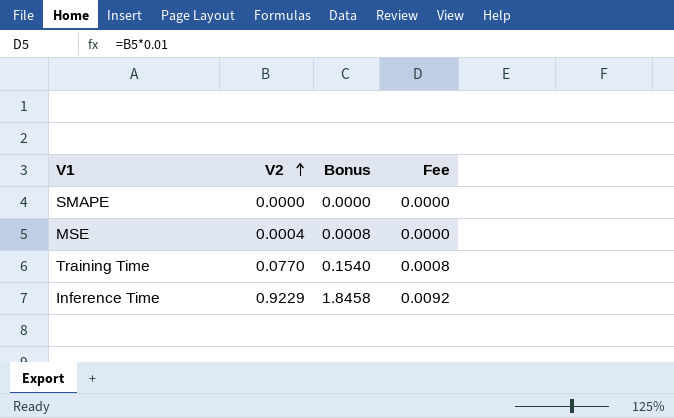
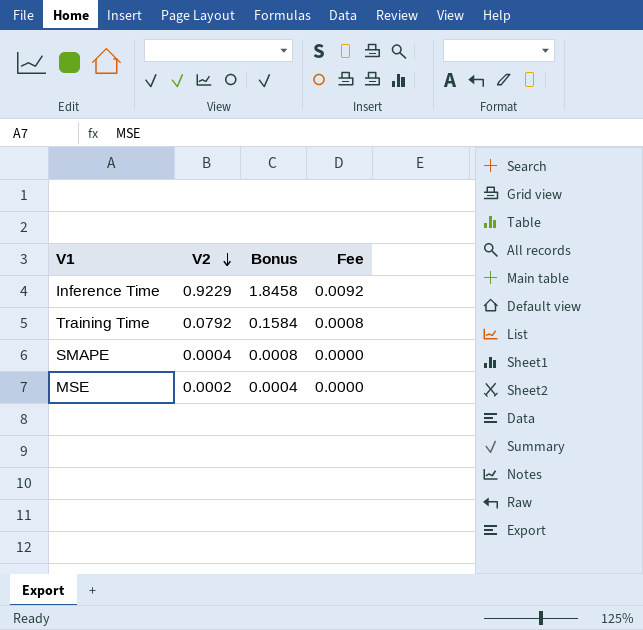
row order: V2 ascending -> V2 descending
Training Time | V2: 0.0770 -> 0.0792
Training Time | Bonus: 0.1540 -> 0.1584
SMAPE | V2: 0.0000 -> 0.0004
SMAPE | Bonus: 0.0000 -> 0.0008
MSE | V2: 0.0004 -> 0.0002
MSE | Bonus: 0.0008 -> 0.0004

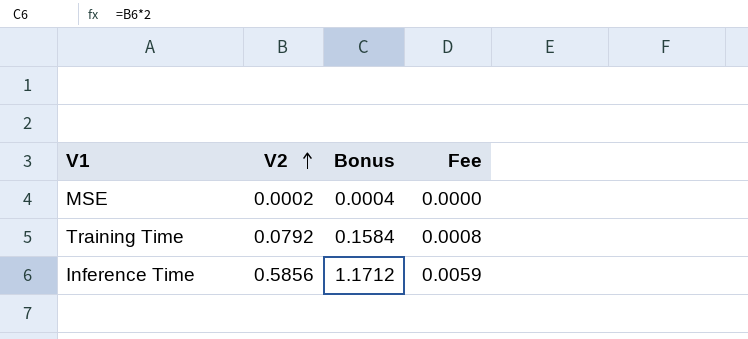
row order: V2 descending -> V2 ascending
row SMAPE: 0.0004 | 0.0008 | 0.0000 -> none
Inference Time | V2: 0.9229 -> 0.5856
Inference Time | Bonus: 1.8458 -> 1.1712
Inference Time | Fee: 0.0092 -> 0.0059

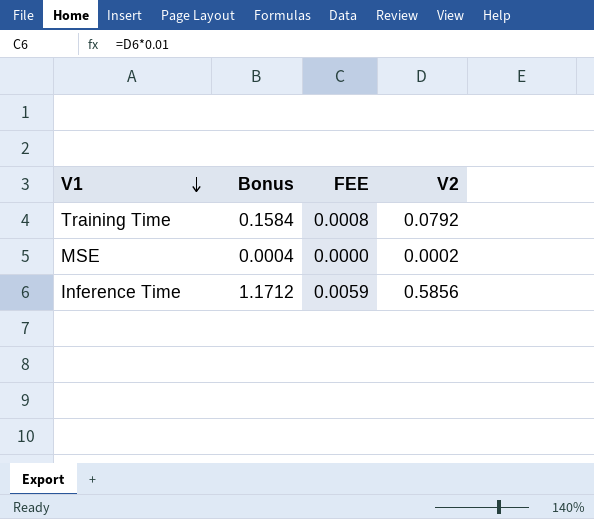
row order: V2 ascending -> V1 descending
column name: Fee -> FEE
column V2 | position: 2 -> 4

